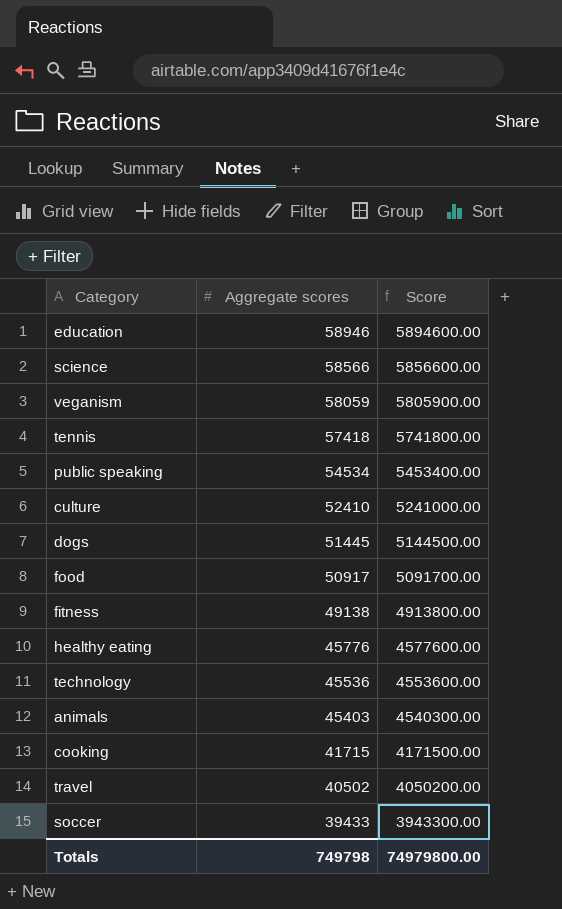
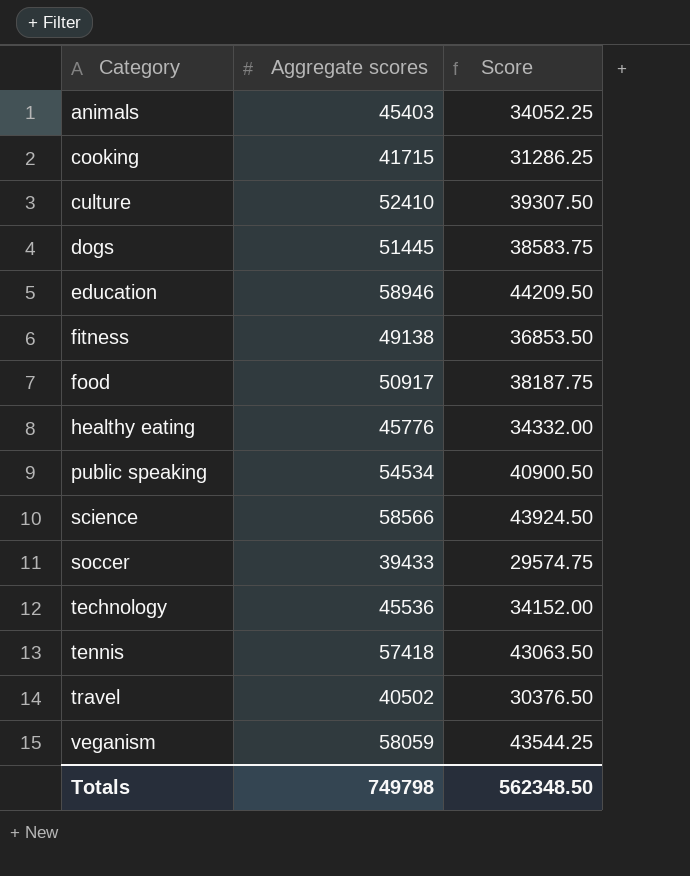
row order: Aggregate scores descending -> Category ascending
column Score | formula: [Aggregate scores] * 100 -> [Aggregate scores] * 0.75
Totals | Score: 74979800.00 -> 562348.50

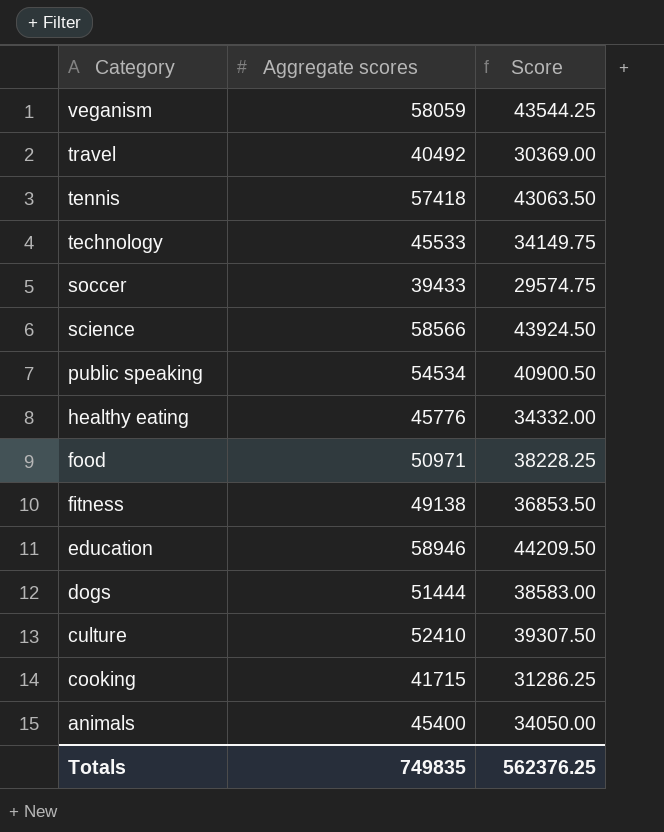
row order: Category ascending -> Category descending
travel | Aggregate scores: 40502 -> 40492
travel | Score: 30376.50 -> 30369.00
technology | Aggregate scores: 45536 -> 45533
technology | Score: 34152.00 -> 34149.75
food | Aggregate scores: 50917 -> 50971
food | Score: 38187.75 -> 38228.25
dogs | Aggregate scores: 51445 -> 51444
dogs | Score: 38583.75 -> 38583.00
animals | Aggregate scores: 45403 -> 45400
animals | Score: 34052.25 -> 34050.00
Totals | Aggregate scores: 749798 -> 749835
Totals | Score: 562348.50 -> 562376.25

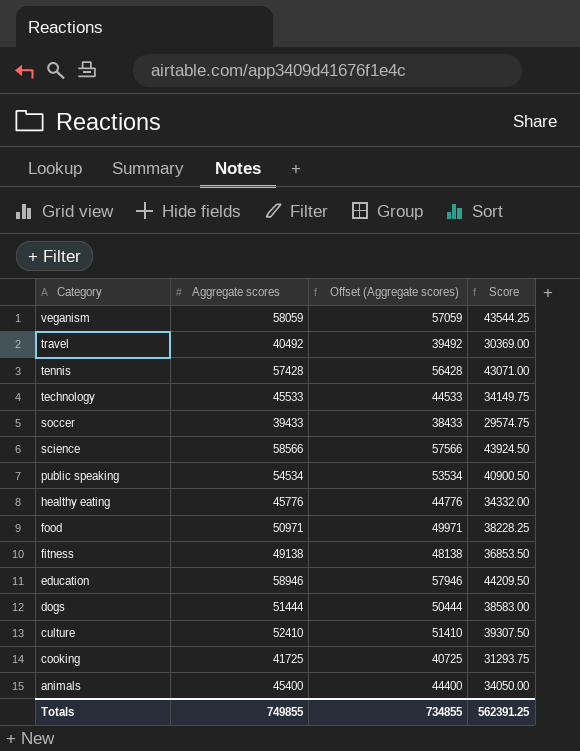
column Offset (Aggregate scores) | formula: none -> [Aggregate scores] - 1000
tennis | Aggregate scores: 57418 -> 57428
tennis | Score: 43063.50 -> 43071.00
cooking | Aggregate scores: 41715 -> 41725
cooking | Score: 31286.25 -> 31293.75
Totals | Aggregate scores: 749835 -> 749855
Totals | Score: 562376.25 -> 562391.25

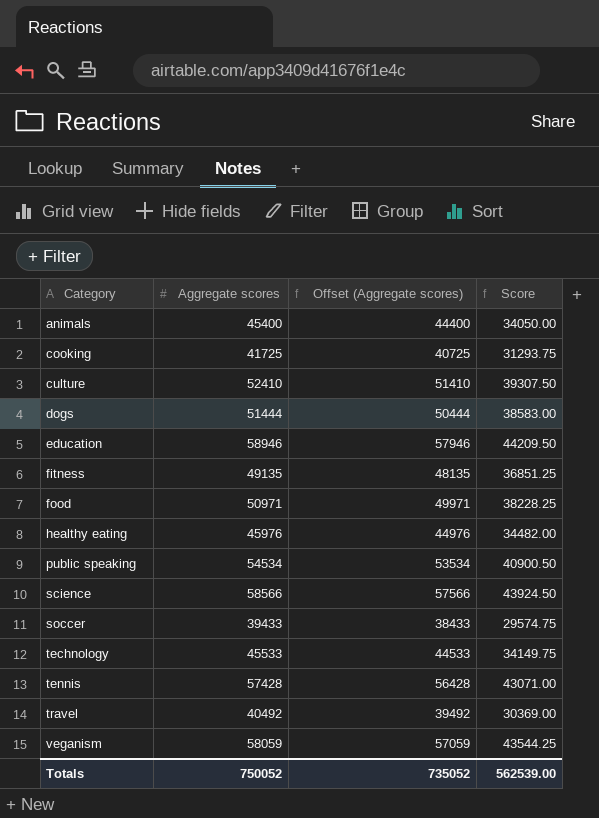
row order: Category descending -> Category ascending
fitness | Aggregate scores: 49138 -> 49135
fitness | Offset (Aggregate scores): 48138 -> 48135
fitness | Score: 36853.50 -> 36851.25
healthy eating | Aggregate scores: 45776 -> 45976
healthy eating | Offset (Aggregate scores): 44776 -> 44976
healthy eating | Score: 34332.00 -> 34482.00
Totals | Aggregate scores: 749855 -> 750052
Totals | Offset (Aggregate scores): 734855 -> 735052
Totals | Score: 562391.25 -> 562539.00

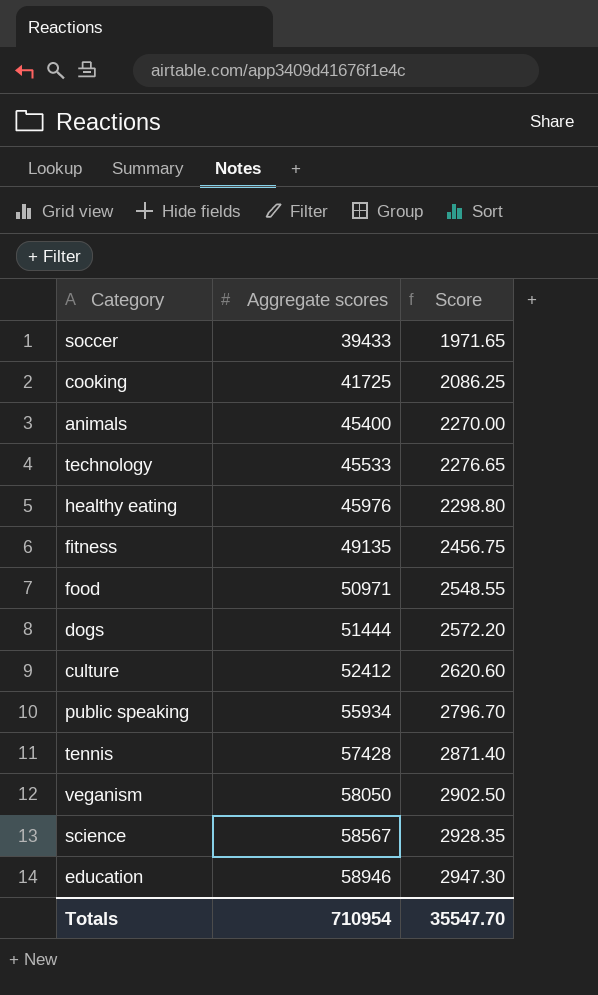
row order: Category ascending -> Aggregate scores ascending
column Offset (Aggregate scores) | formula: [Aggregate scores] - 1000 -> none
column Score | formula: [Aggregate scores] * 0.75 -> [Aggregate scores] * 0.05
row travel: 40492 | 39492 | 30369.00 -> none
culture | Aggregate scores: 52410 -> 52412
public speaking | Aggregate scores: 54534 -> 55934
veganism | Aggregate scores: 58059 -> 58050
science | Aggregate scores: 58566 -> 58567
Totals | Aggregate scores: 750052 -> 710954
Totals | Score: 562539.00 -> 35547.70

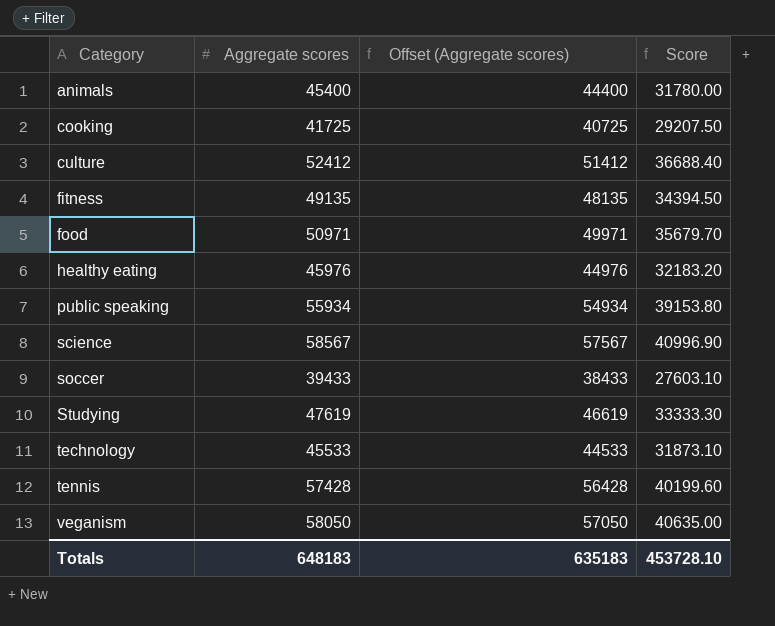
row order: Aggregate scores ascending -> Category ascending
column Offset (Aggregate scores) | formula: none -> [Aggregate scores] - 1000
column Score | formula: [Aggregate scores] * 0.05 -> [Aggregate scores] * 0.7
row dogs: 51444 | 2572.20 -> none
row education: 58946 | 2947.30 -> none
row Studying: none -> 47619 | 46619 | 33333.30
Totals | Aggregate scores: 710954 -> 648183
Totals | Score: 35547.70 -> 453728.10

